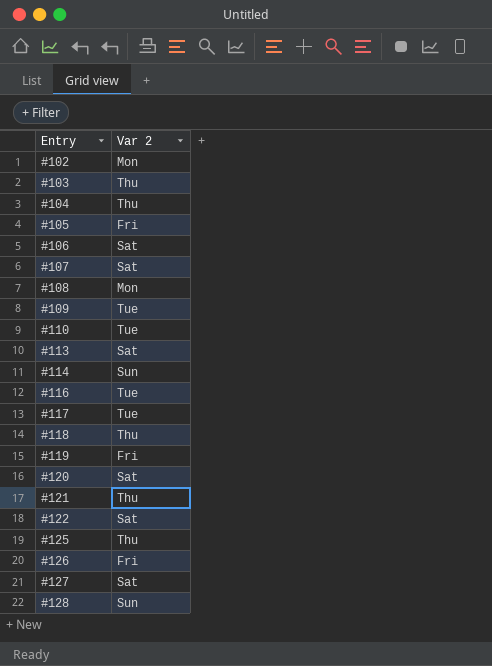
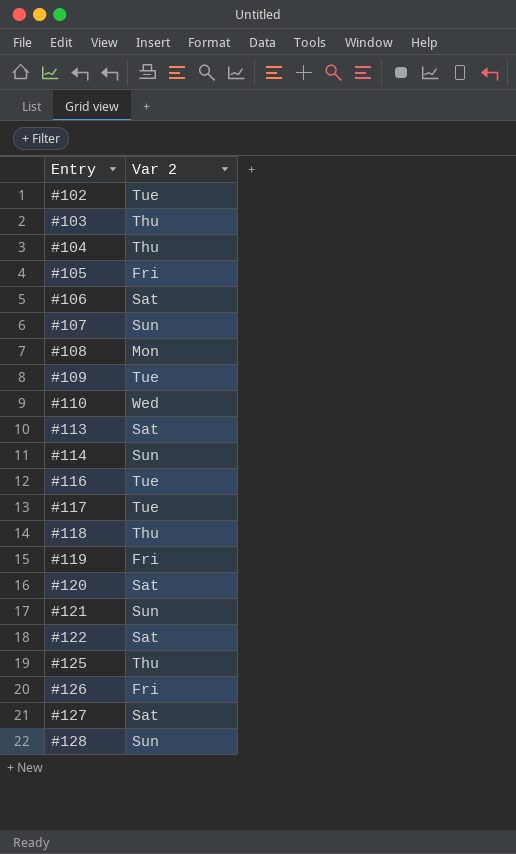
#102 | Var 2: Mon -> Tue
#107 | Var 2: Sat -> Sun
#110 | Var 2: Tue -> Wed
#121 | Var 2: Thu -> Sun

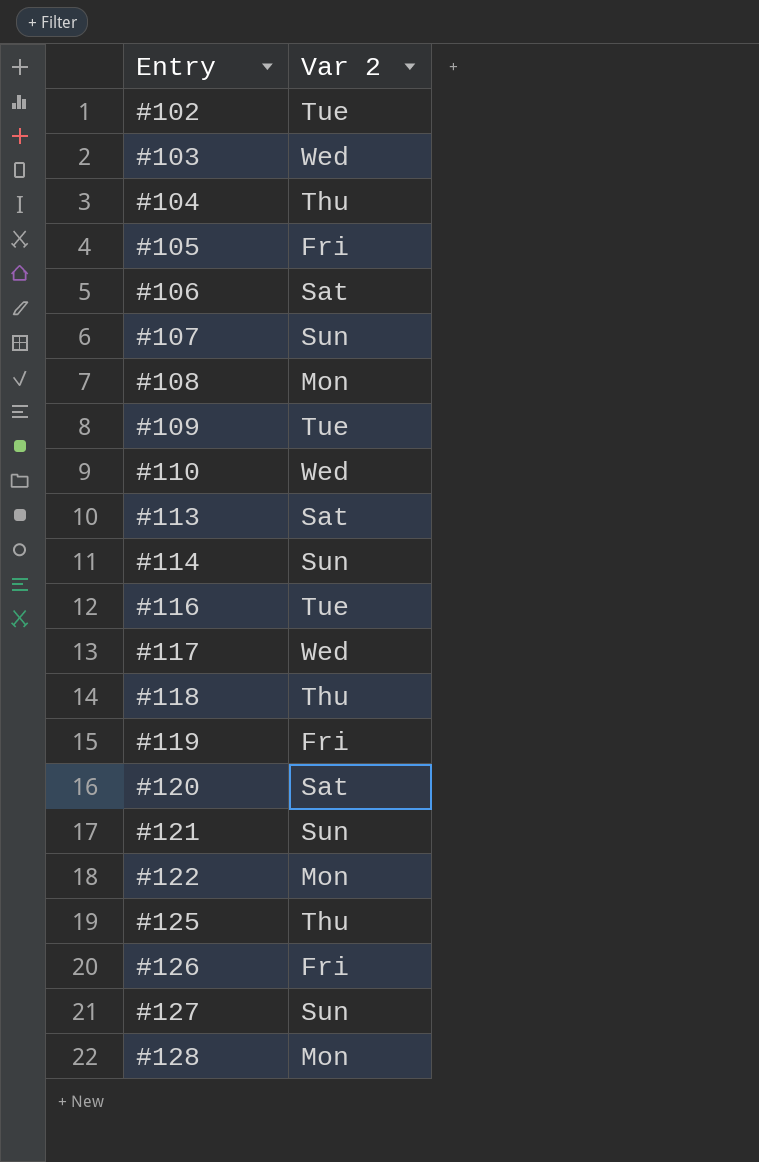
#103 | Var 2: Thu -> Wed
#117 | Var 2: Tue -> Wed
#122 | Var 2: Sat -> Mon
#127 | Var 2: Sat -> Sun
#128 | Var 2: Sun -> Mon

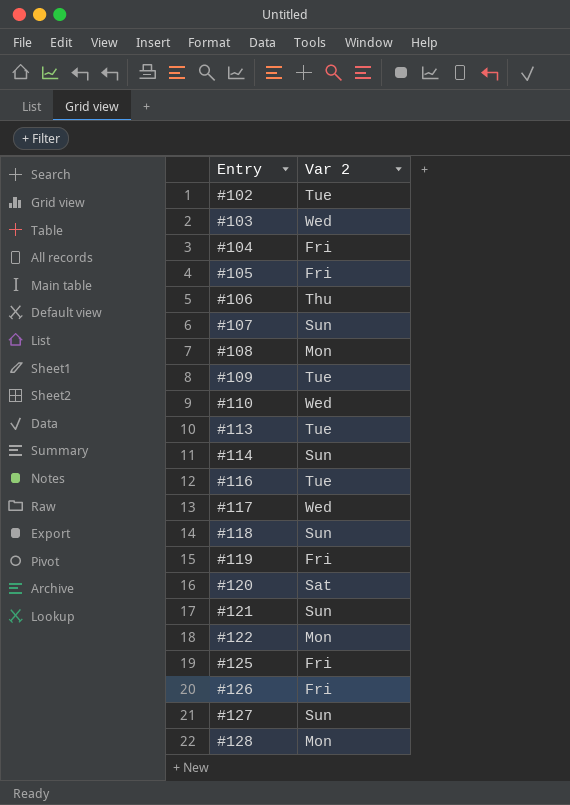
#104 | Var 2: Thu -> Fri
#106 | Var 2: Sat -> Thu
#113 | Var 2: Sat -> Tue
#118 | Var 2: Thu -> Sun
#125 | Var 2: Thu -> Fri

